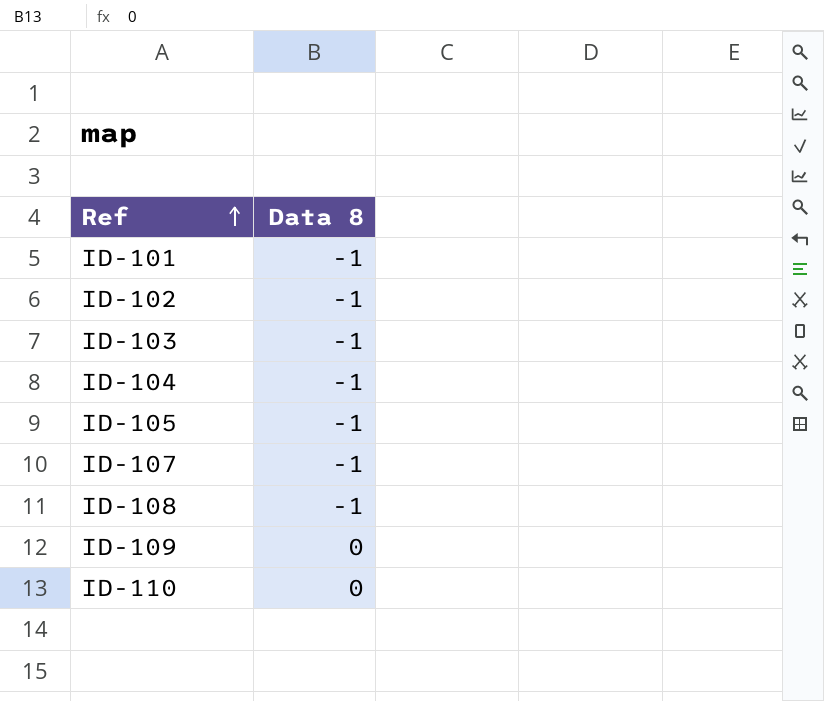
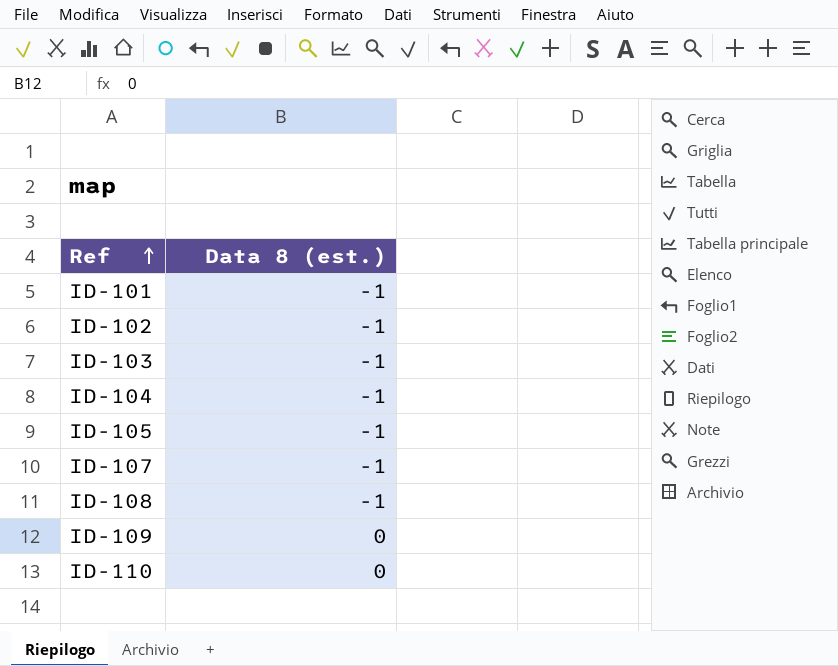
column name: Data 8 -> Data 8 (est.)

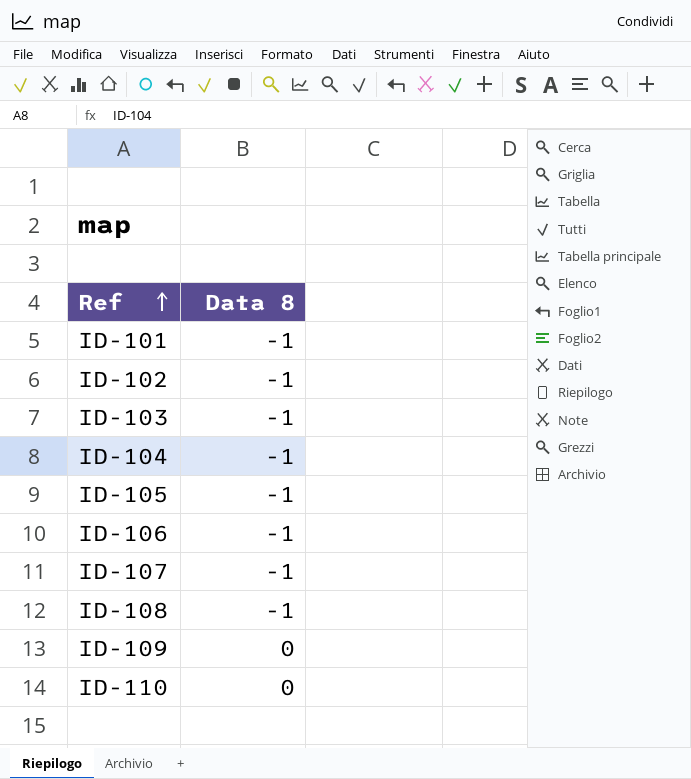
column name: Data 8 (est.) -> Data 8
row ID-106: none -> -1

